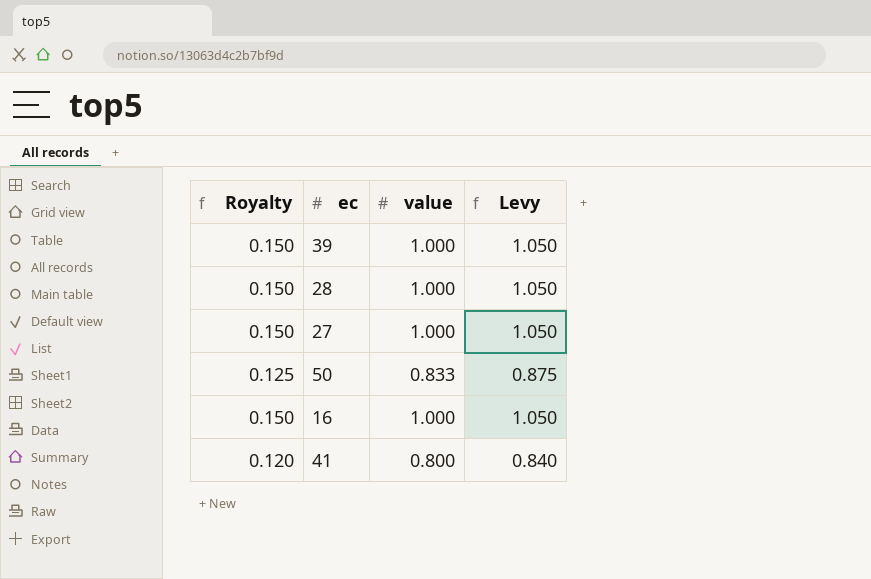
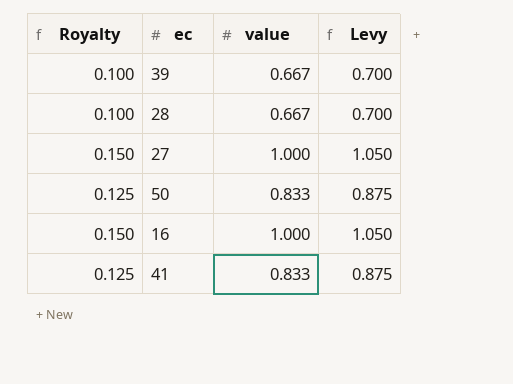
39 | Royalty: 0.150 -> 0.100
39 | value: 1.000 -> 0.667
39 | Levy: 1.050 -> 0.700
28 | Royalty: 0.150 -> 0.100
28 | value: 1.000 -> 0.667
28 | Levy: 1.050 -> 0.700
41 | Royalty: 0.120 -> 0.125
41 | value: 0.800 -> 0.833
41 | Levy: 0.840 -> 0.875

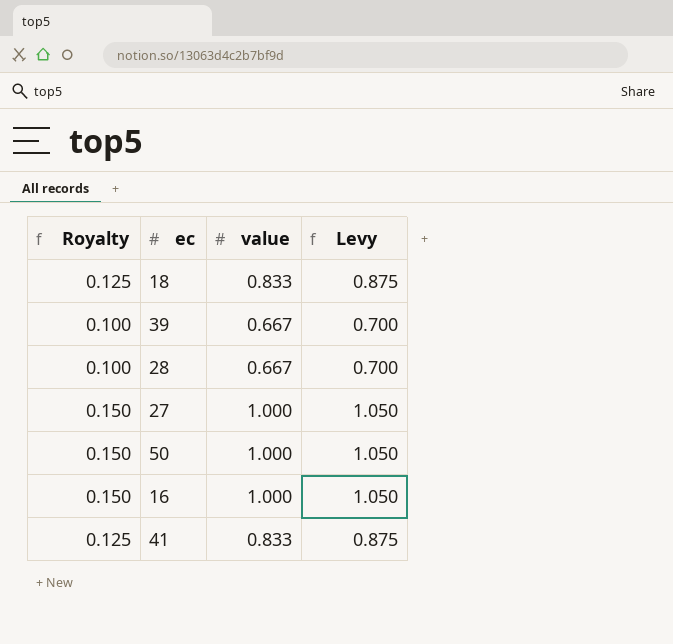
row 18: none -> 0.125 | 0.833 | 0.875
50 | Royalty: 0.125 -> 0.150
50 | value: 0.833 -> 1.000
50 | Levy: 0.875 -> 1.050

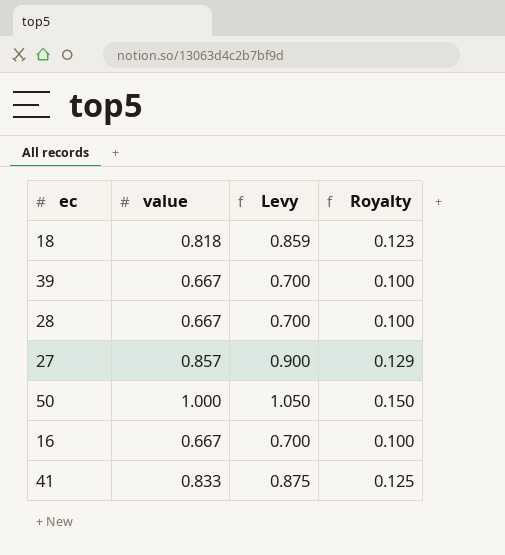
column Royalty | position: 1 -> 4
18 | value: 0.833 -> 0.818
18 | Levy: 0.875 -> 0.859
18 | Royalty: 0.125 -> 0.123
27 | value: 1.000 -> 0.857
27 | Levy: 1.050 -> 0.900
27 | Royalty: 0.150 -> 0.129
16 | value: 1.000 -> 0.667
16 | Levy: 1.050 -> 0.700
16 | Royalty: 0.150 -> 0.100

